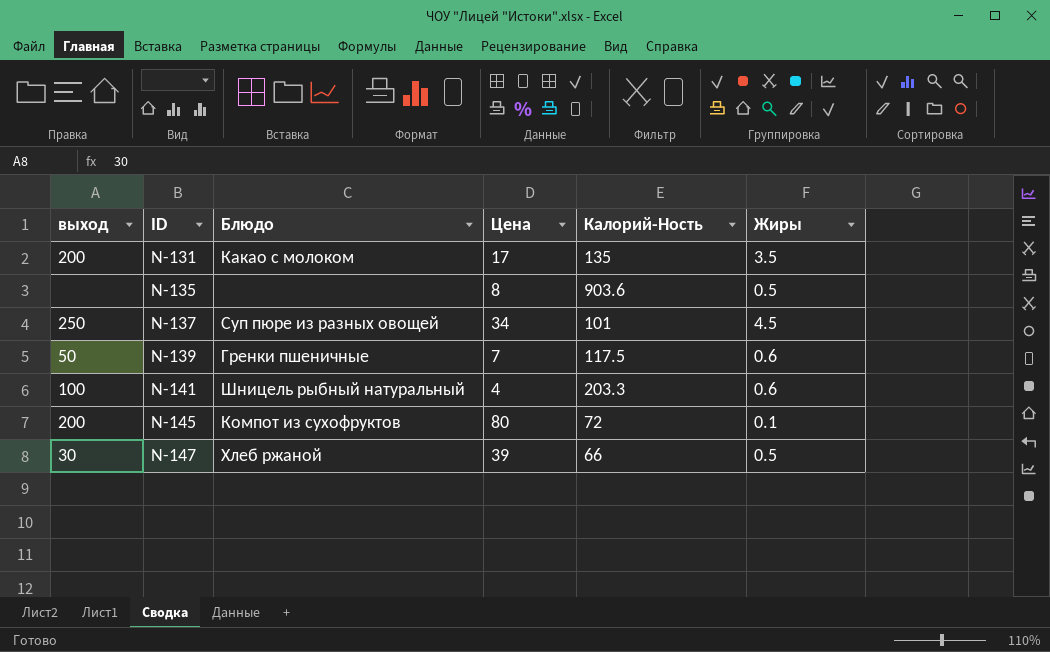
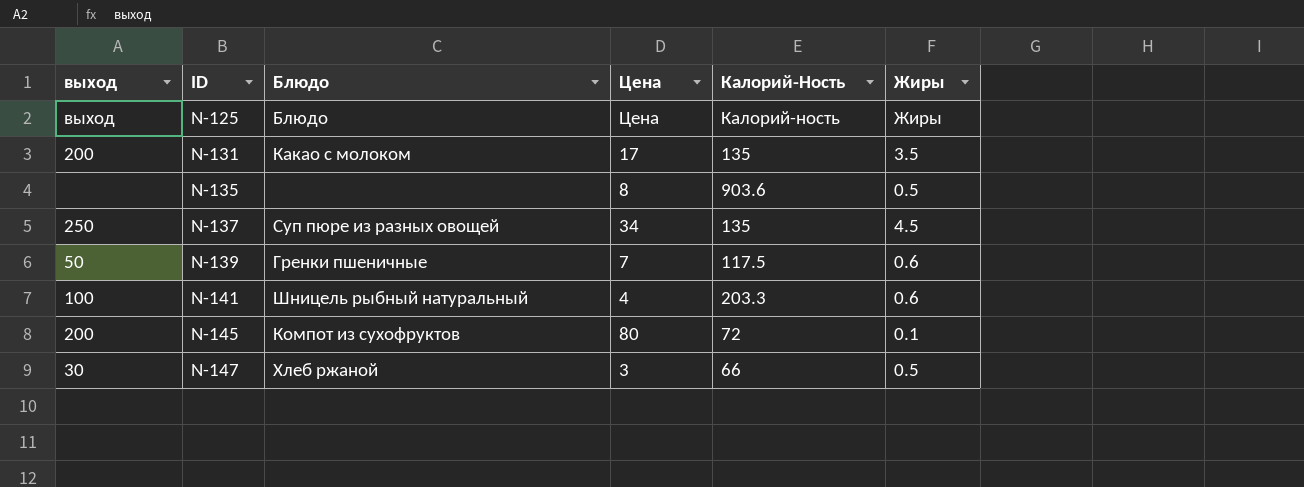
row N-125: none -> выход | Блюдо | Цена | Калорий-ность | Жиры
N-137 | Калорий-Ность: 101 -> 135
N-147 | Цена: 39 -> 3

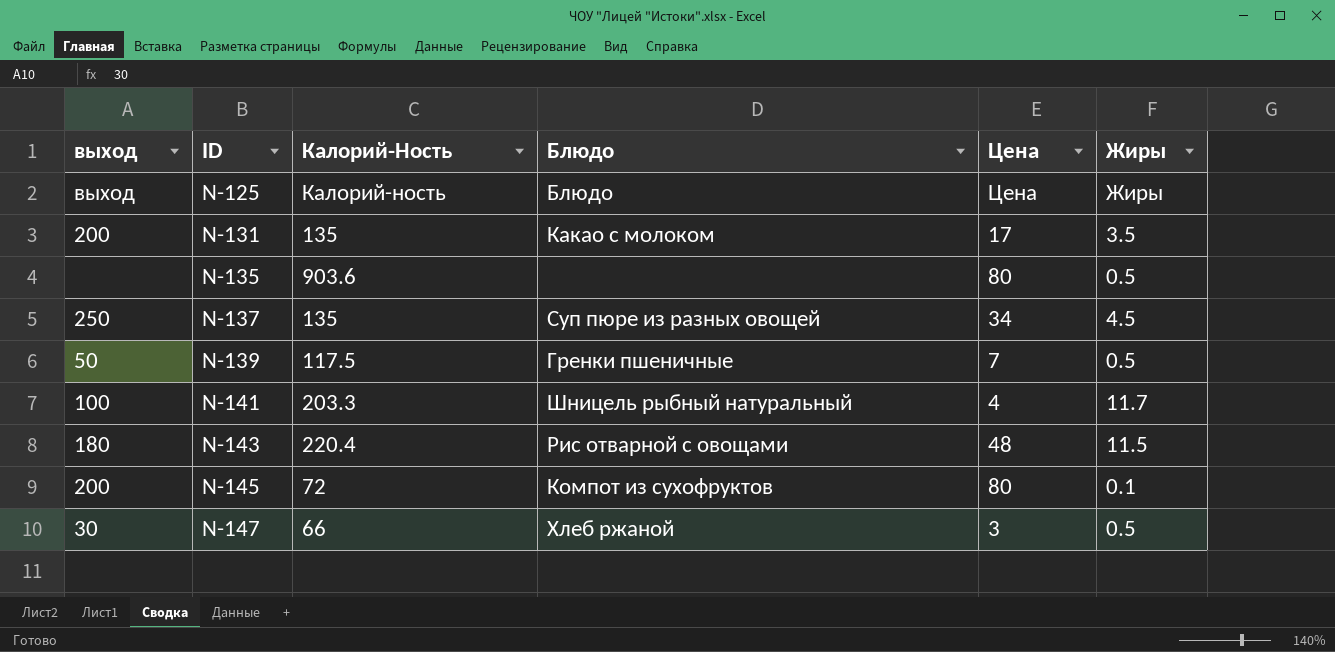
column Калорий-Ность | position: 5 -> 3
N-135 | Цена: 8 -> 80
N-139 | Жиры: 0.6 -> 0.5
N-141 | Жиры: 0.6 -> 11.7
row N-143: none -> 180 | 220.4 | Рис отварной с овощами | 48 | 11.5

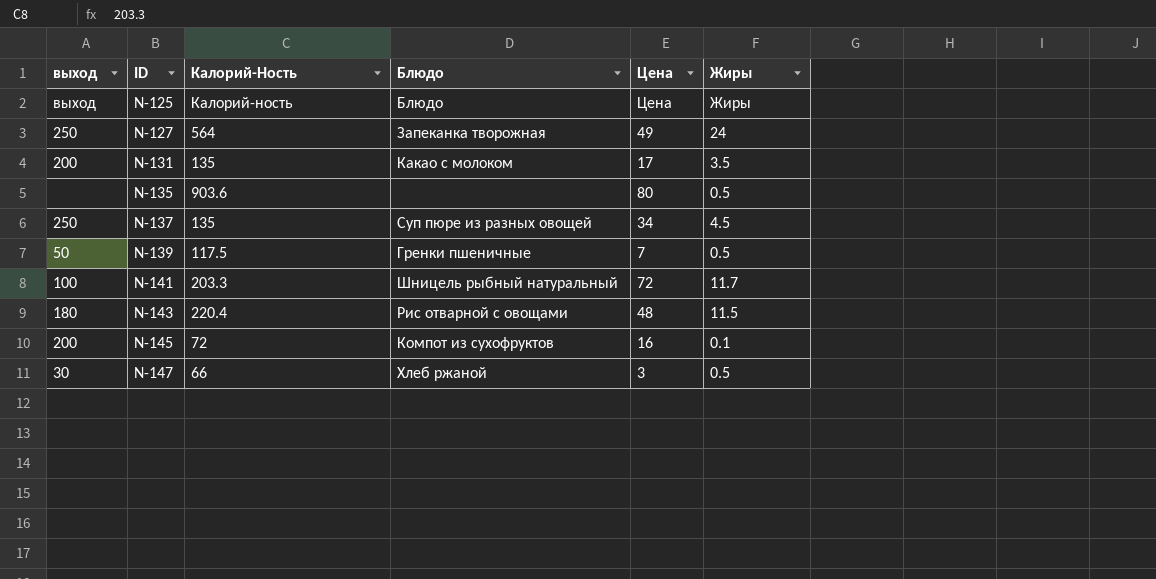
row N-127: none -> 250 | 564 | Запеканка творожная | 49 | 24
N-141 | Цена: 4 -> 72
N-145 | Цена: 80 -> 16

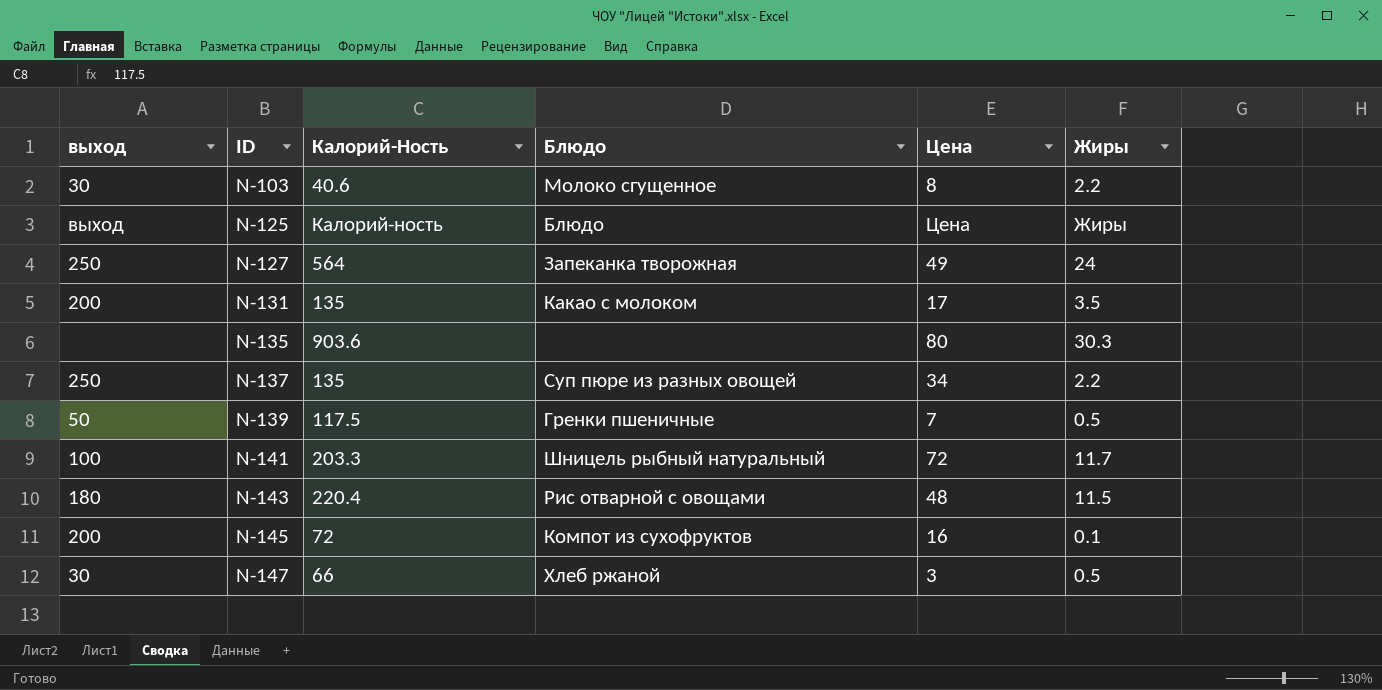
row N-103: none -> 30 | 40.6 | Молоко сгущенное | 8 | 2.2
N-135 | Жиры: 0.5 -> 30.3
N-137 | Жиры: 4.5 -> 2.2

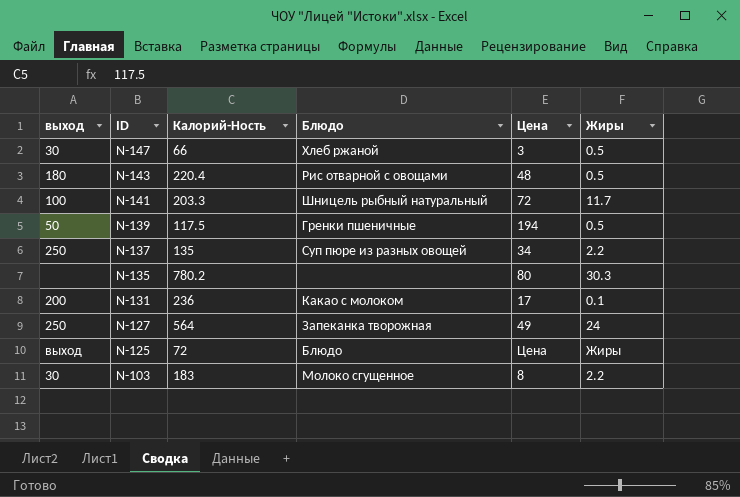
row order: ID ascending -> ID descending
row N-145: 200 | 72 | Компот из сухофруктов | 16 | 0.1 -> none
N-143 | Жиры: 11.5 -> 0.5
N-139 | Цена: 7 -> 194
N-135 | Калорий-Ность: 903.6 -> 780.2
N-131 | Калорий-Ность: 135 -> 236
N-131 | Жиры: 3.5 -> 0.1
N-125 | Калорий-Ность: Калорий-ность -> 72
N-103 | Калорий-Ность: 40.6 -> 183

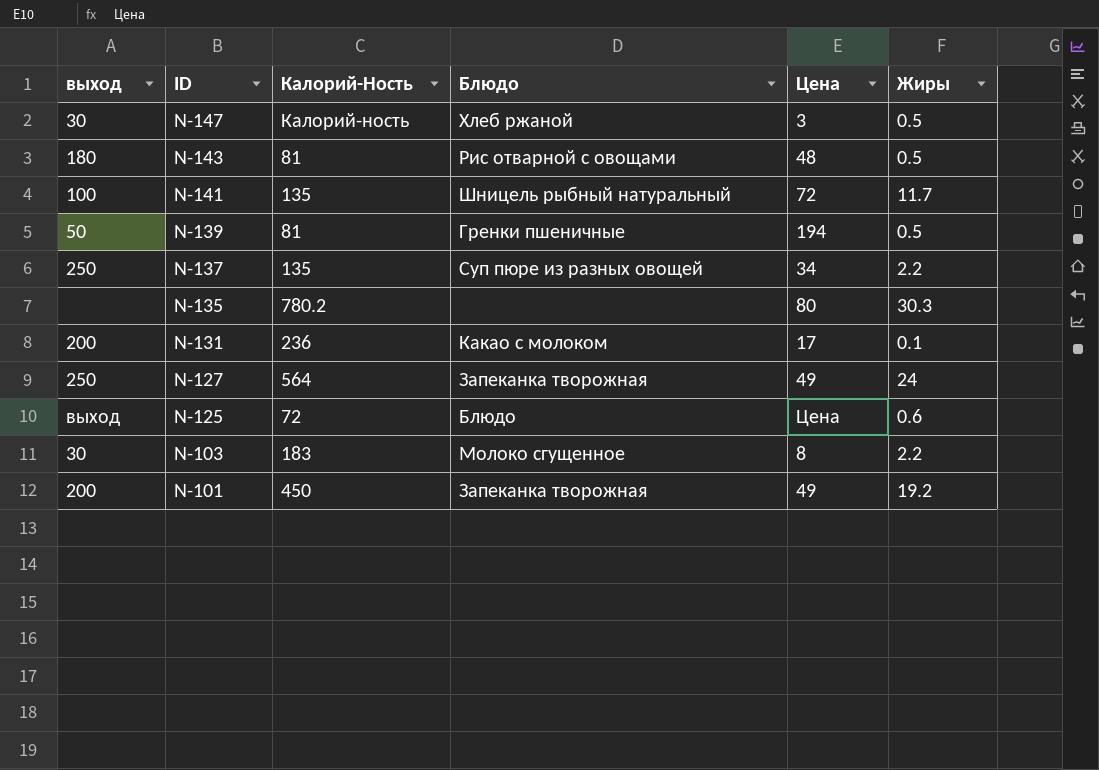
N-147 | Калорий-Ность: 66 -> Калорий-ность
N-143 | Калорий-Ность: 220.4 -> 81
N-141 | Калорий-Ность: 203.3 -> 135
N-139 | Калорий-Ность: 117.5 -> 81
N-125 | Жиры: Жиры -> 0.6
row N-101: none -> 200 | 450 | Запеканка творожная | 49 | 19.2

